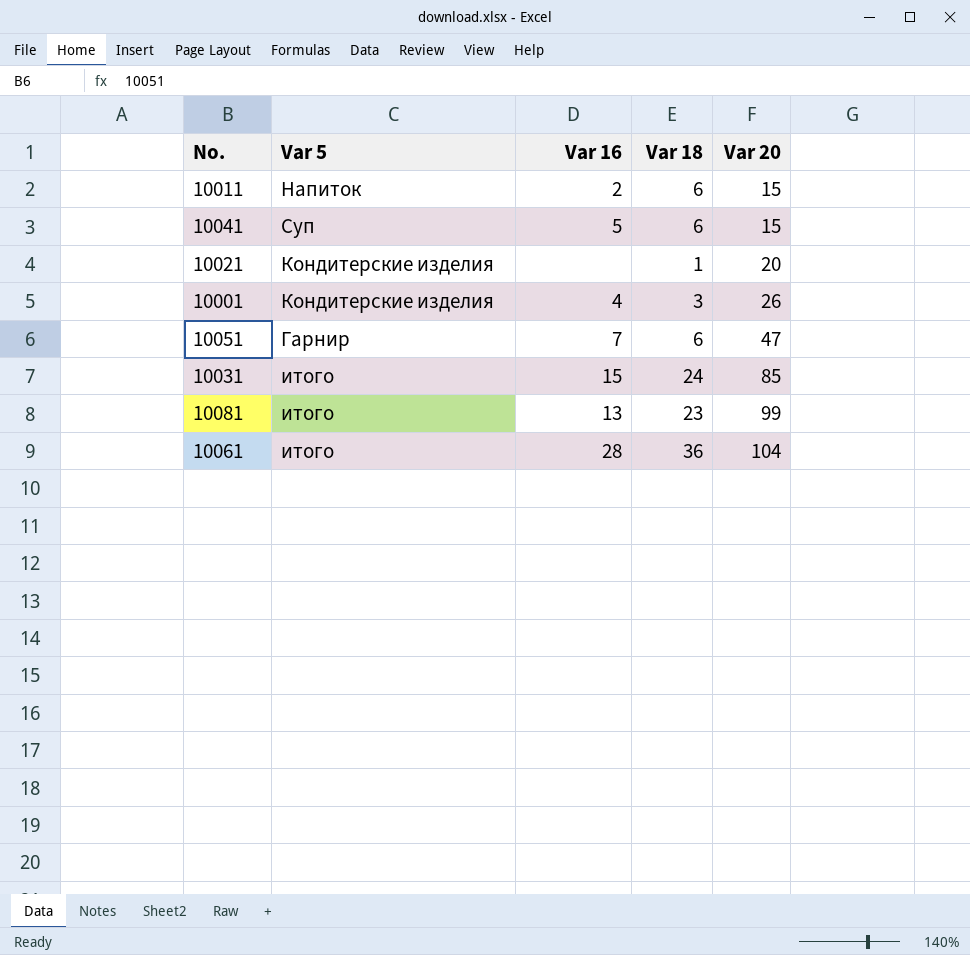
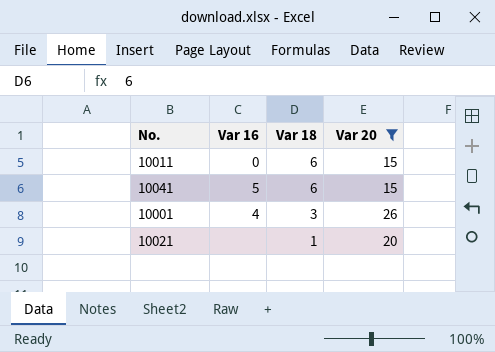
filter: none -> Var 20 <= 26
row order: Var 20 ascending -> Var 18 descending
column Var 5 | position: 2 -> none
10011 | Var 16: 2 -> 0

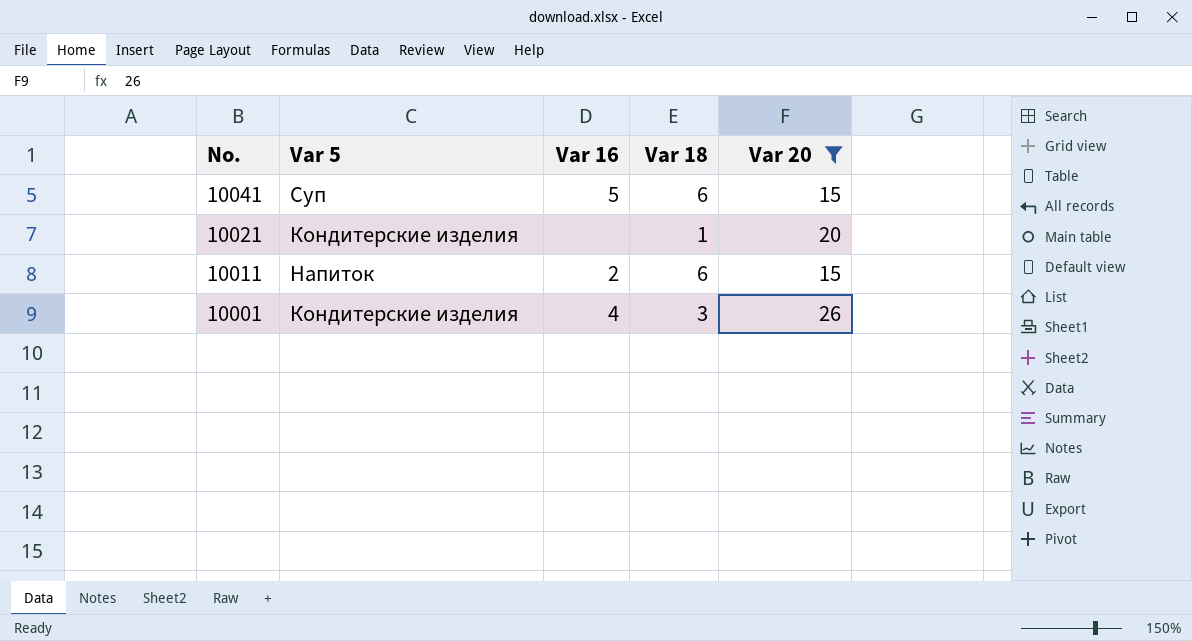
row order: Var 18 descending -> No. descending
column Var 5 | position: none -> 2
10011 | Var 16: 0 -> 2

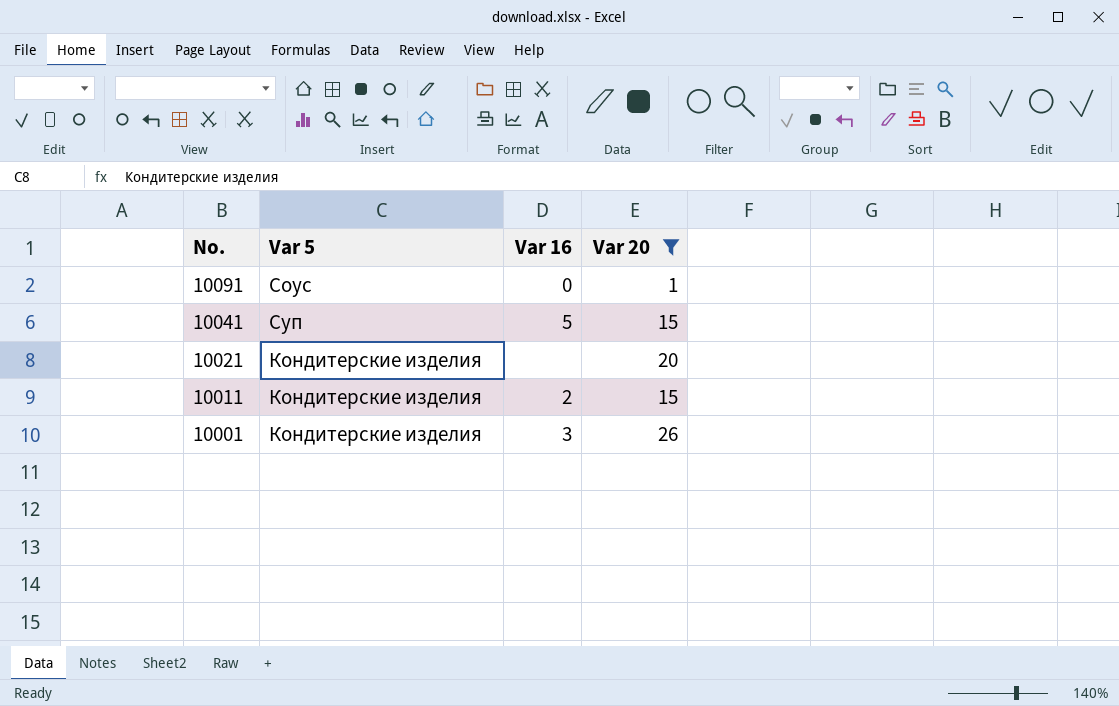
column Var 18 | position: 4 -> none
row 10091: none -> Соус | 0 | 1
10011 | Var 5: Напиток -> Кондитерские изделия
10001 | Var 16: 4 -> 3

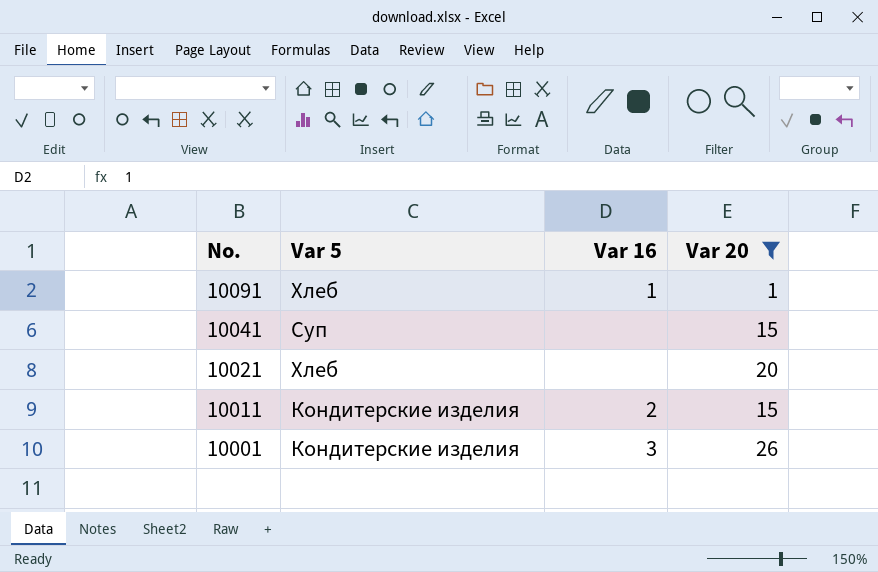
10091 | Var 5: Соус -> Хлеб
10091 | Var 16: 0 -> 1
10041 | Var 16: 5 -> none
10021 | Var 5: Кондитерские изделия -> Хлеб

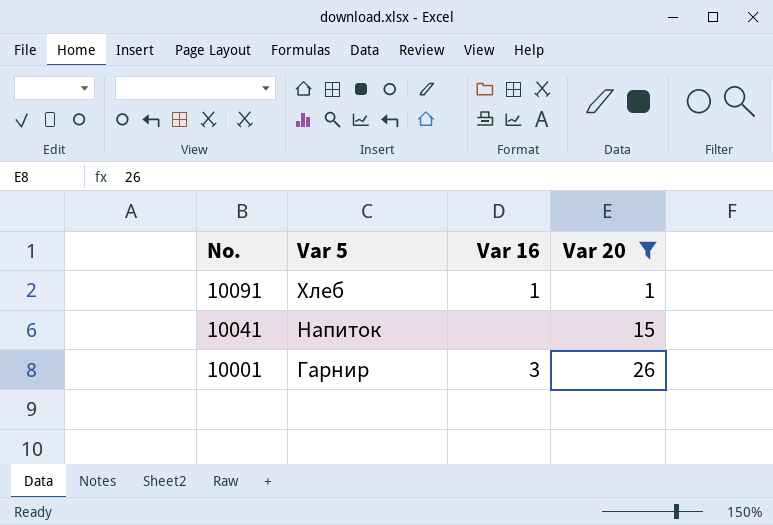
row 10021: Хлеб | none | 20 -> none
row 10011: Кондитерские изделия | 2 | 15 -> none
10041 | Var 5: Суп -> Напиток
10001 | Var 5: Кондитерские изделия -> Гарнир

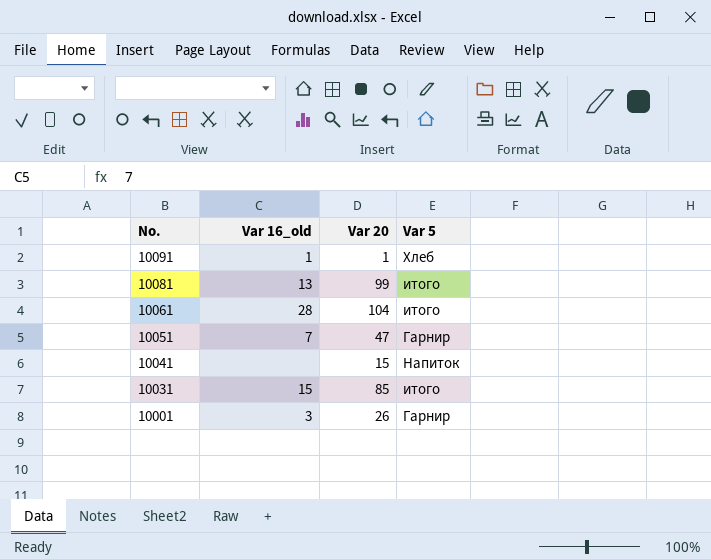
filter: Var 20 <= 26 -> none
column name: Var 16 -> Var 16_old
column Var 5 | position: 2 -> 4

